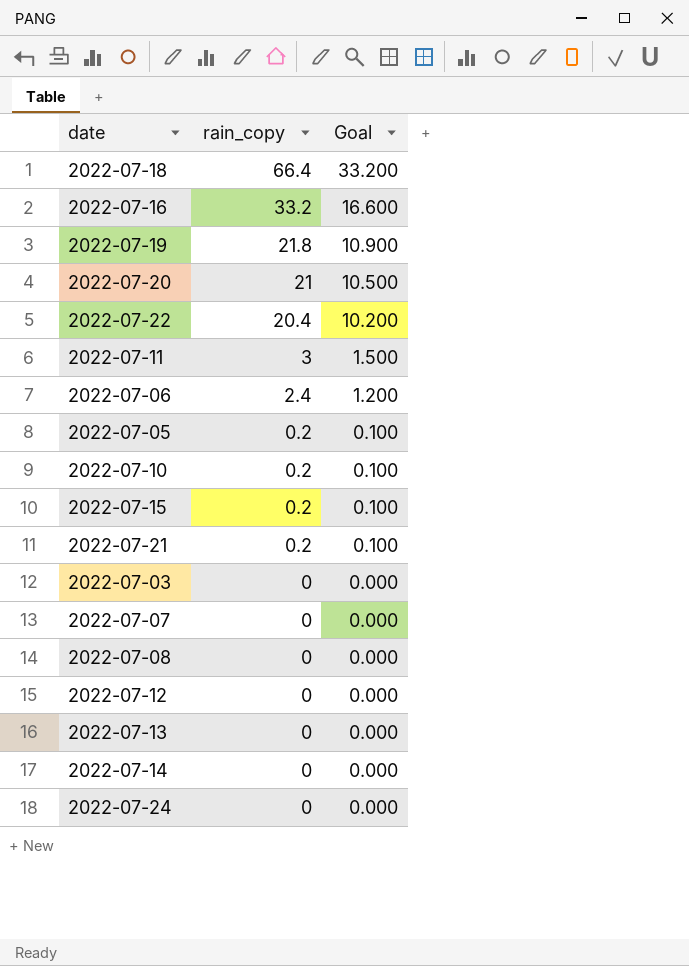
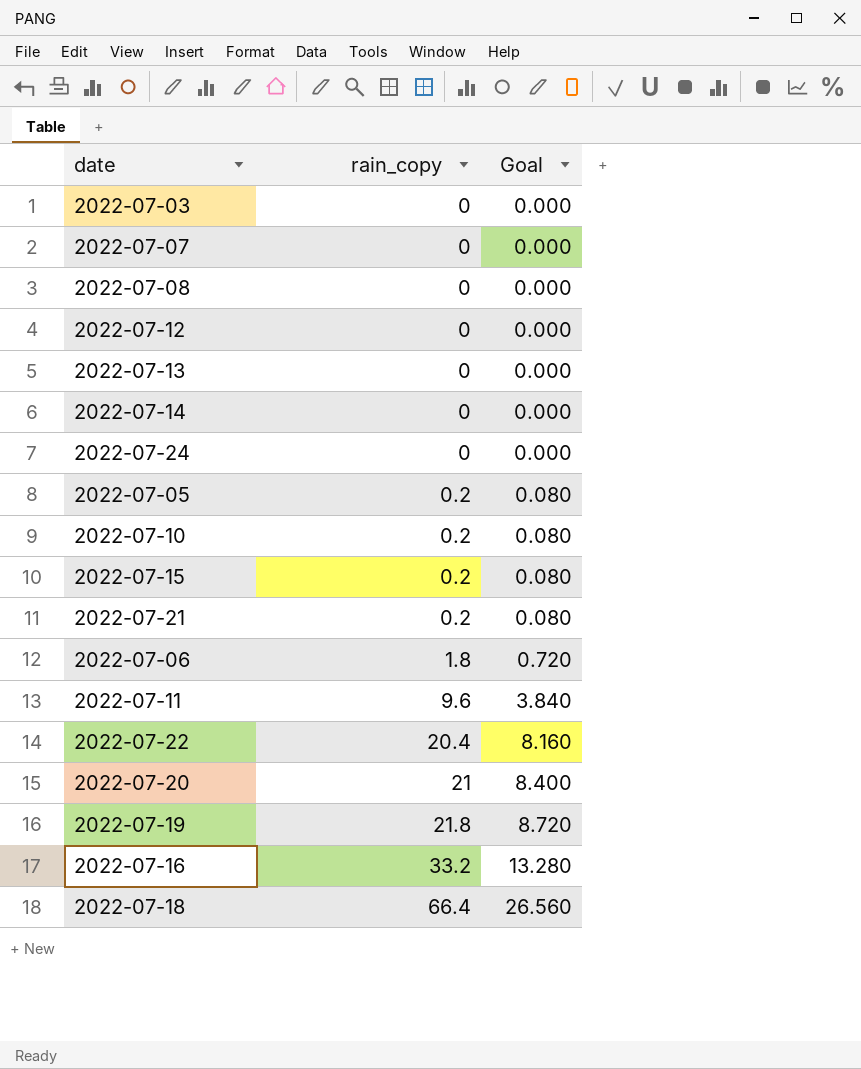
row order: rain_copy descending -> rain_copy ascending
column Goal | formula: [rain_copy] * 0.5 -> [rain_copy] * 0.4
2022-07-06 | rain_copy: 2.4 -> 1.8
2022-07-11 | rain_copy: 3 -> 9.6

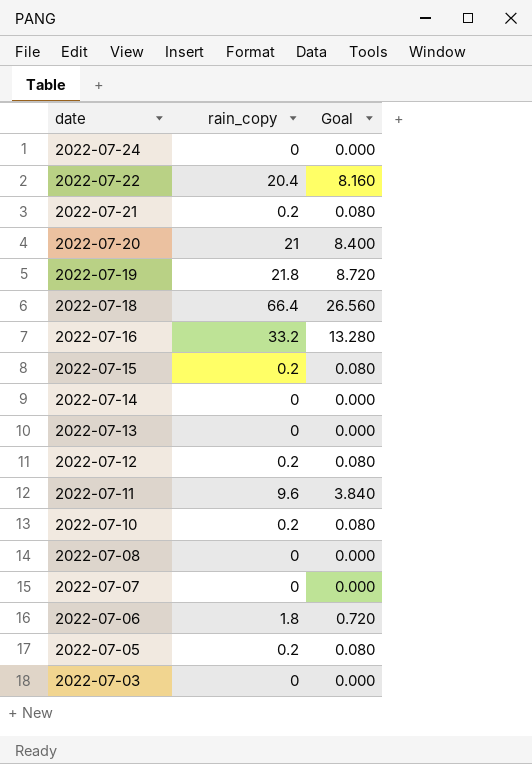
row order: rain_copy ascending -> date descending
2022-07-12 | rain_copy: 0 -> 0.2
2022-07-12 | Goal: 0.000 -> 0.080

